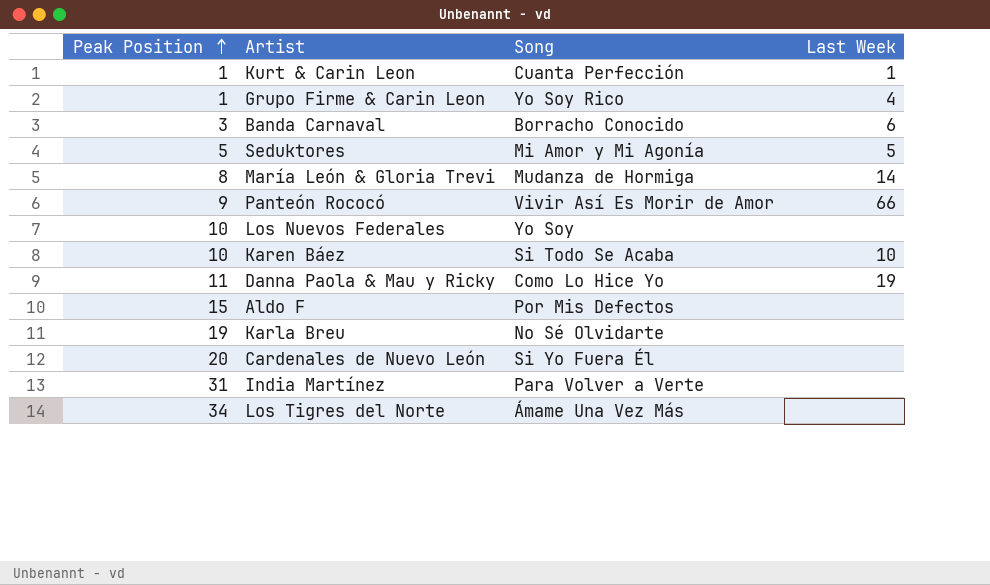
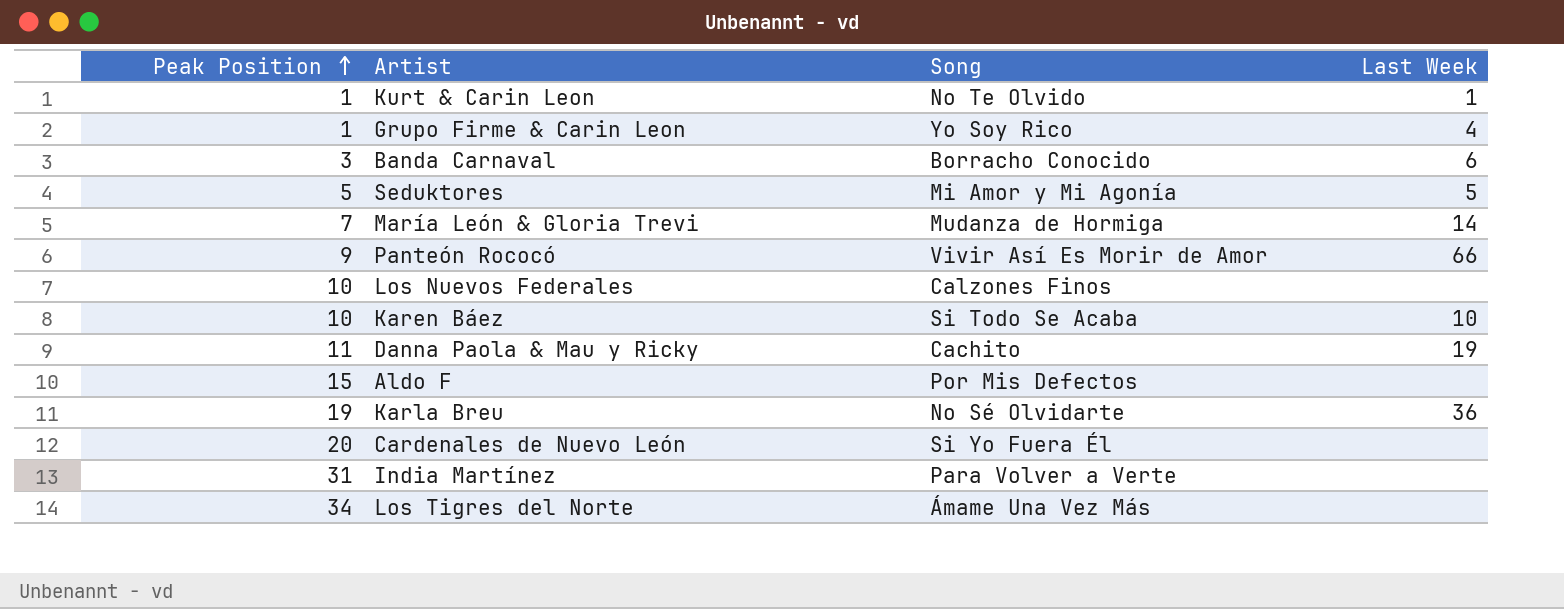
Kurt & Carin Leon | Song: Cuanta Perfección -> No Te Olvido
María León & Gloria Trevi | Peak Position: 8 -> 7
Los Nuevos Federales | Song: Yo Soy -> Calzones Finos
Danna Paola & Mau y Ricky | Song: Como Lo Hice Yo -> Cachito
Karla Breu | Last Week: none -> 36

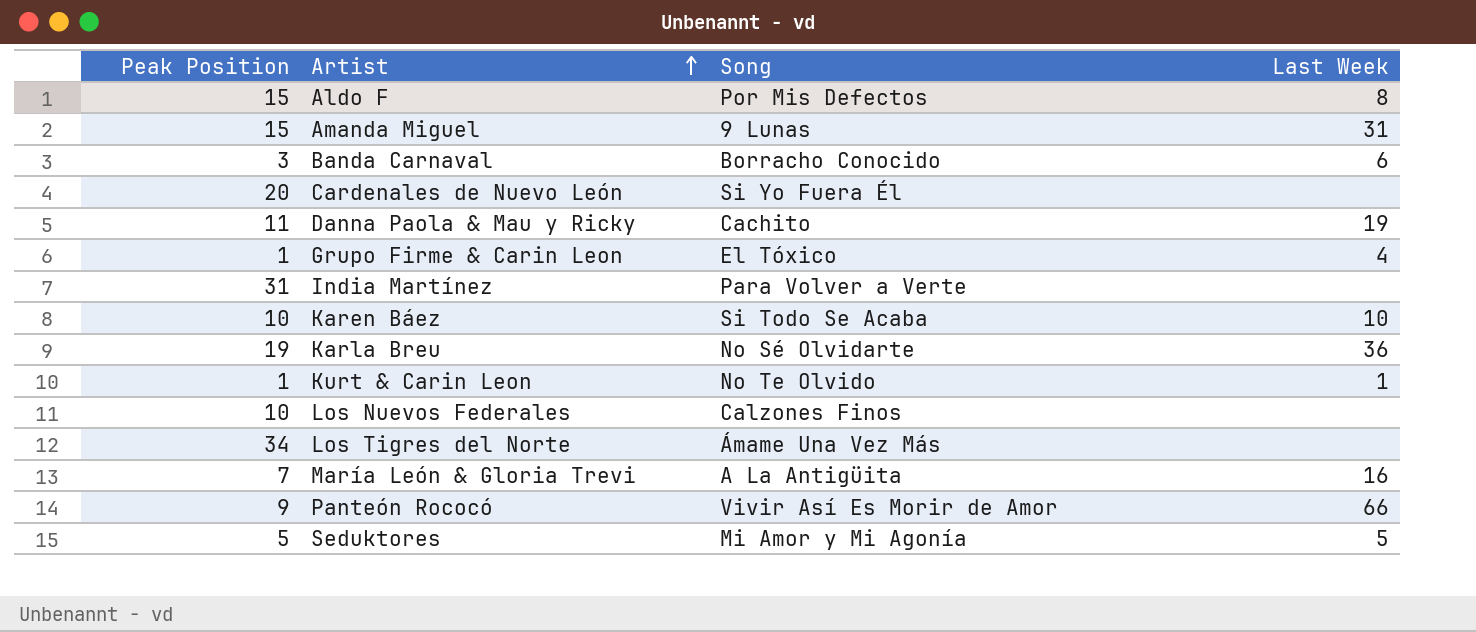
row order: Peak Position ascending -> Artist ascending
Aldo F | Last Week: none -> 8
row Amanda Miguel: none -> 15 | 9 Lunas | 31
Grupo Firme & Carin Leon | Song: Yo Soy Rico -> El Tóxico
María León & Gloria Trevi | Song: Mudanza de Hormiga -> A La Antigüita
María León & Gloria Trevi | Last Week: 14 -> 16

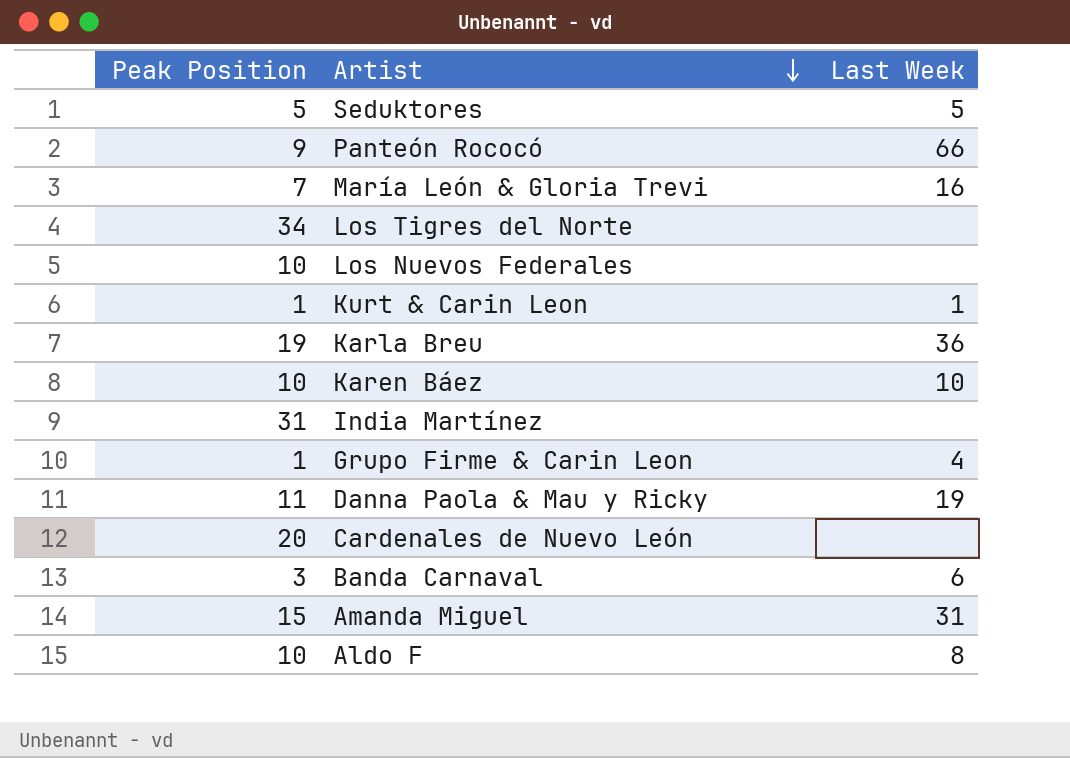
row order: Artist ascending -> Artist descending
column Song | position: 3 -> none
Aldo F | Peak Position: 15 -> 10

